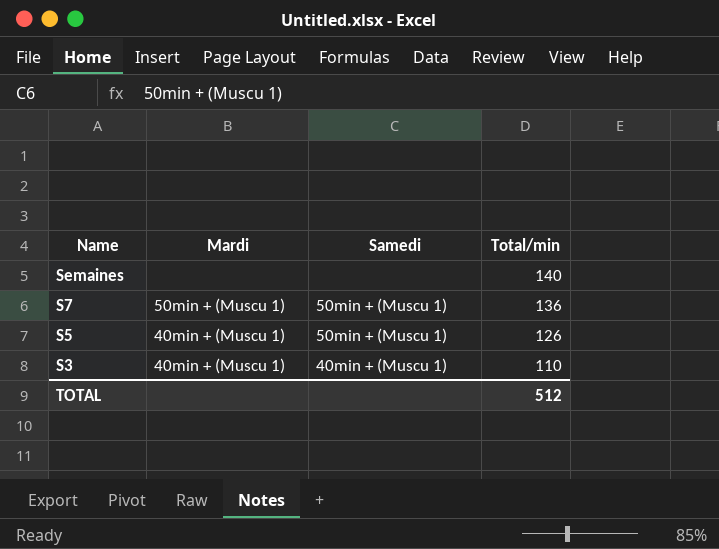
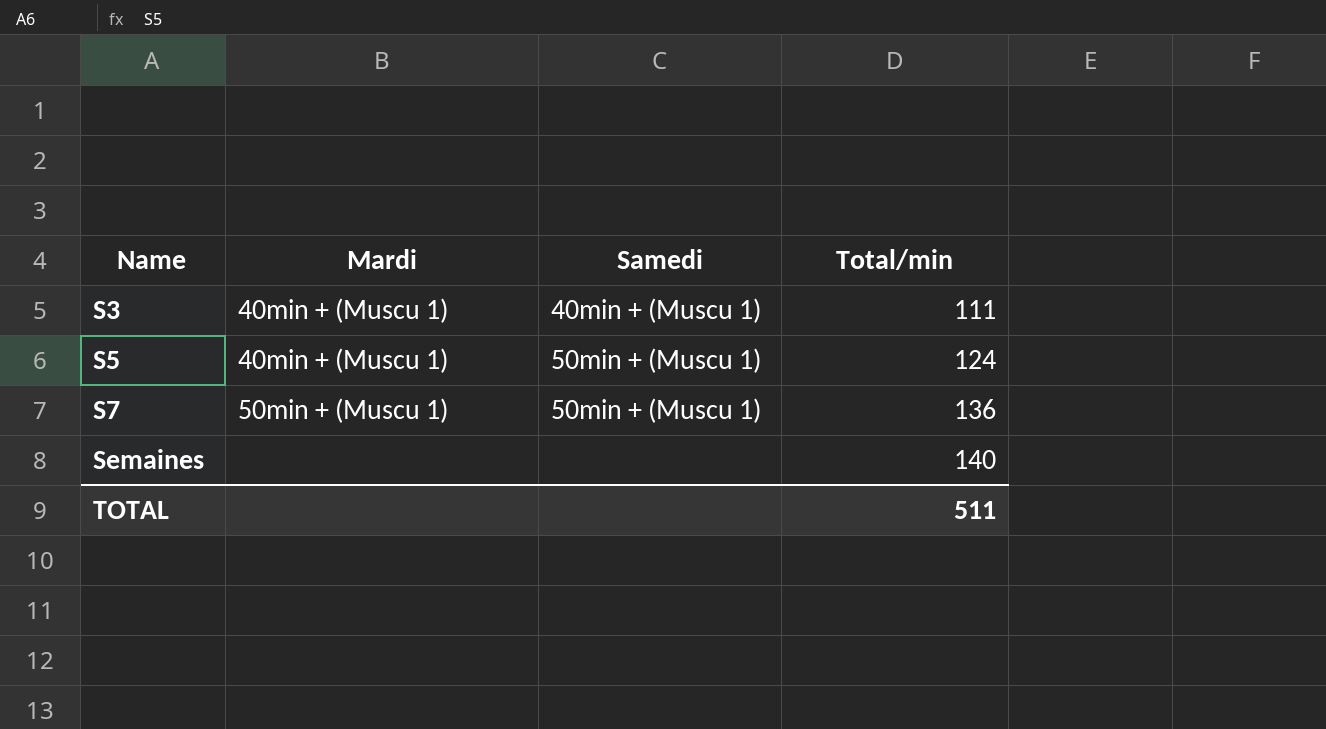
row order: Name descending -> Name ascending
S3 | Total/min: 110 -> 111
S5 | Total/min: 126 -> 124
TOTAL | Total/min: 512 -> 511

